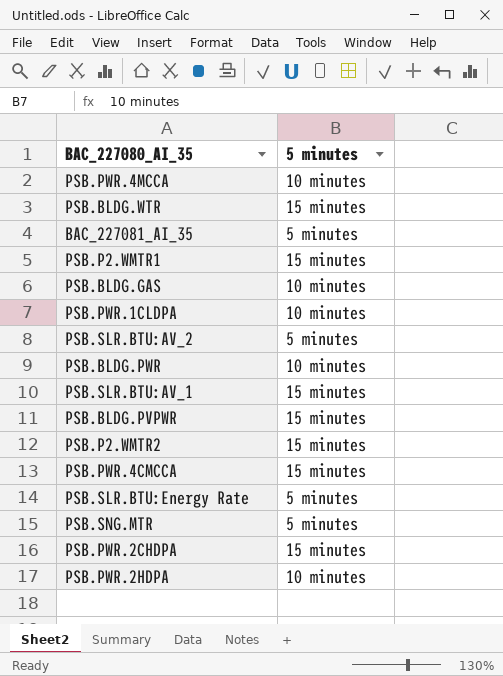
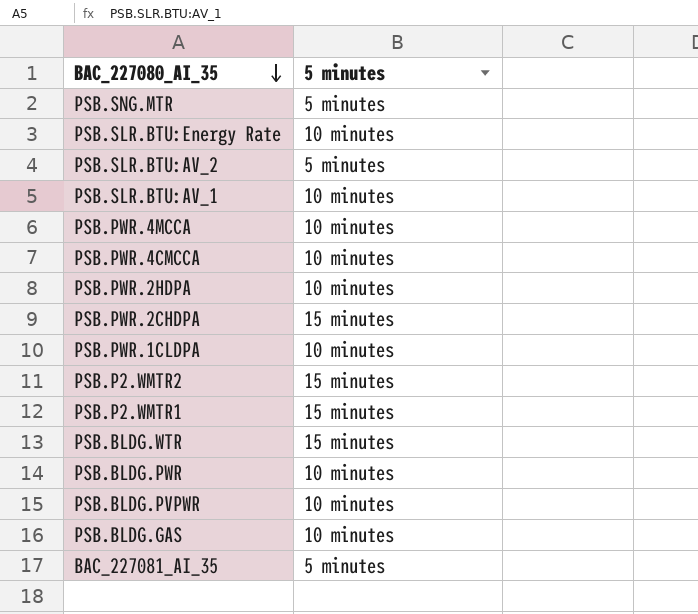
row order: none -> BAC_227080_AI_35 descending
PSB.SLR.BTU:Energy Rate | 5 minutes: 5 minutes -> 10 minutes
PSB.SLR.BTU:AV_1 | 5 minutes: 15 minutes -> 10 minutes
PSB.PWR.4CMCCA | 5 minutes: 15 minutes -> 10 minutes
PSB.BLDG.PVPWR | 5 minutes: 15 minutes -> 10 minutes

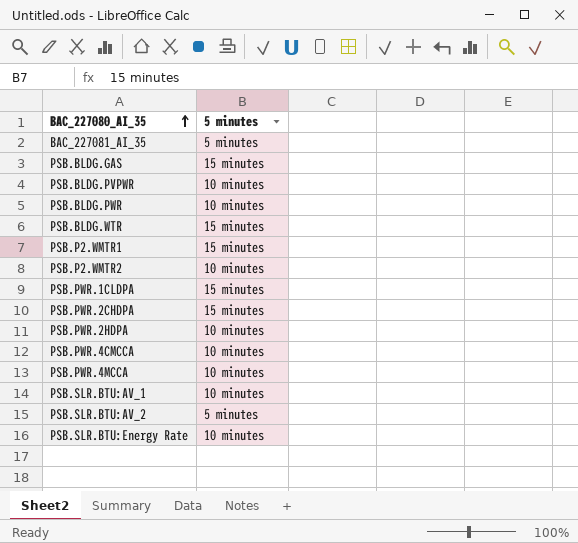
row order: BAC_227080_AI_35 descending -> BAC_227080_AI_35 ascending
row PSB.SNG.MTR: 5 minutes -> none
PSB.BLDG.GAS | 5 minutes: 10 minutes -> 15 minutes
PSB.P2.WMTR2 | 5 minutes: 15 minutes -> 10 minutes
PSB.PWR.1CLDPA | 5 minutes: 10 minutes -> 15 minutes

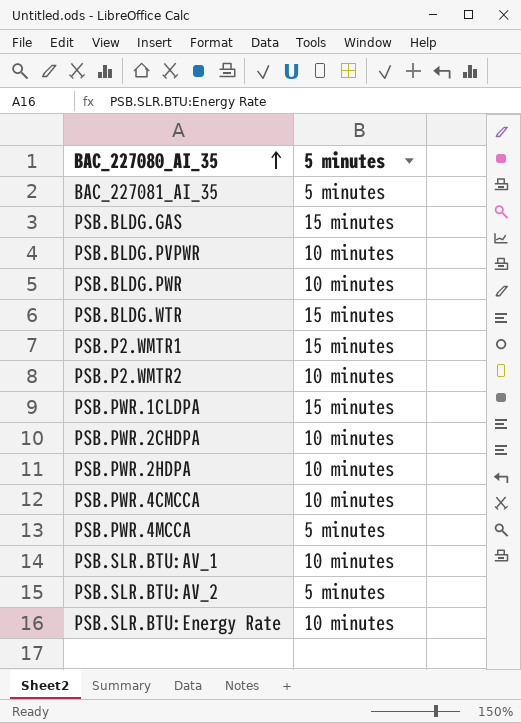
PSB.PWR.2CHDPA | 5 minutes: 15 minutes -> 10 minutes
PSB.PWR.4MCCA | 5 minutes: 10 minutes -> 5 minutes

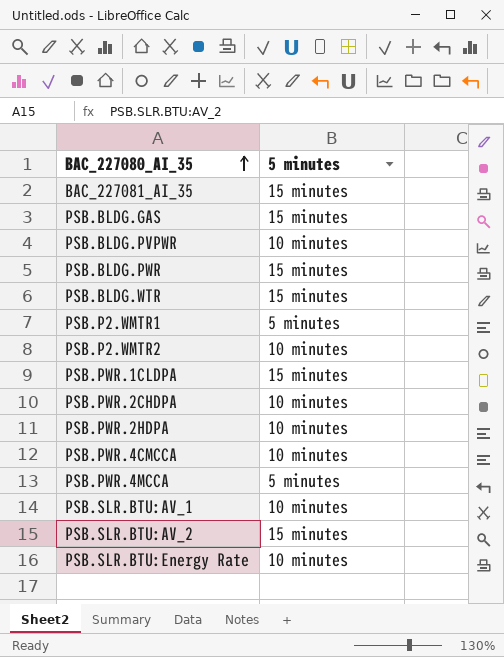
BAC_227081_AI_35 | 5 minutes: 5 minutes -> 15 minutes
PSB.BLDG.PWR | 5 minutes: 10 minutes -> 15 minutes
PSB.P2.WMTR1 | 5 minutes: 15 minutes -> 5 minutes
PSB.SLR.BTU:AV_2 | 5 minutes: 5 minutes -> 15 minutes

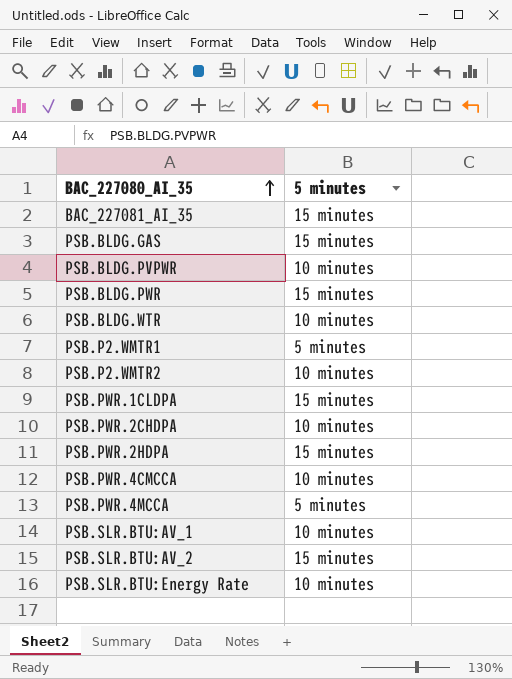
PSB.BLDG.WTR | 5 minutes: 15 minutes -> 10 minutes
PSB.PWR.2HDPA | 5 minutes: 10 minutes -> 15 minutes

